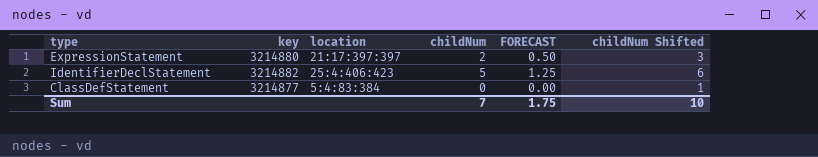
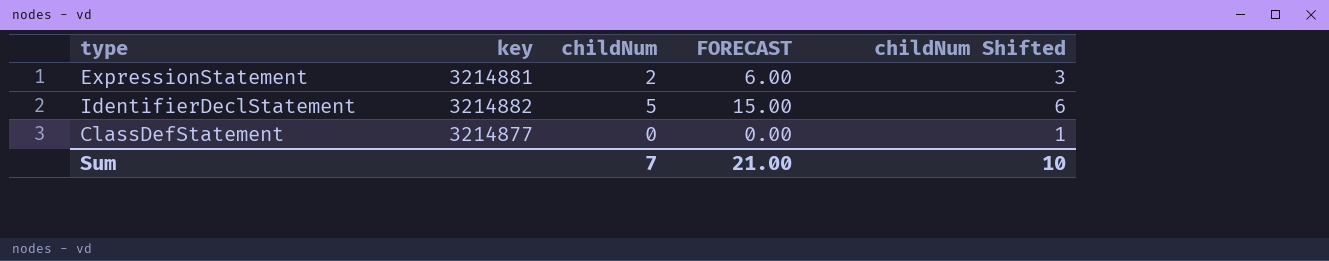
column location | position: 3 -> none
column FORECAST | formula: [childNum] * 0.25 -> [childNum] * 3
ExpressionStatement | key: 3214880 -> 3214881
Sum | FORECAST: 1.75 -> 21.00

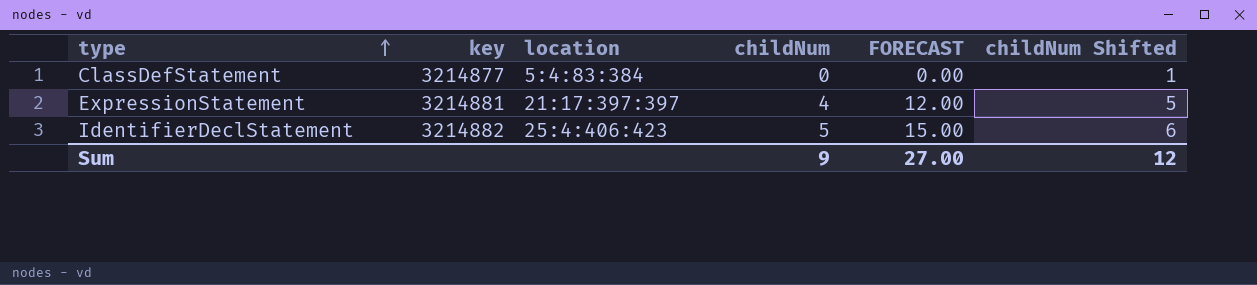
row order: none -> type ascending
column location | position: none -> 3
ExpressionStatement | childNum: 2 -> 4
ExpressionStatement | FORECAST: 6.00 -> 12.00
ExpressionStatement | childNum Shifted: 3 -> 5
Sum | childNum: 7 -> 9
Sum | FORECAST: 21.00 -> 27.00
Sum | childNum Shifted: 10 -> 12

